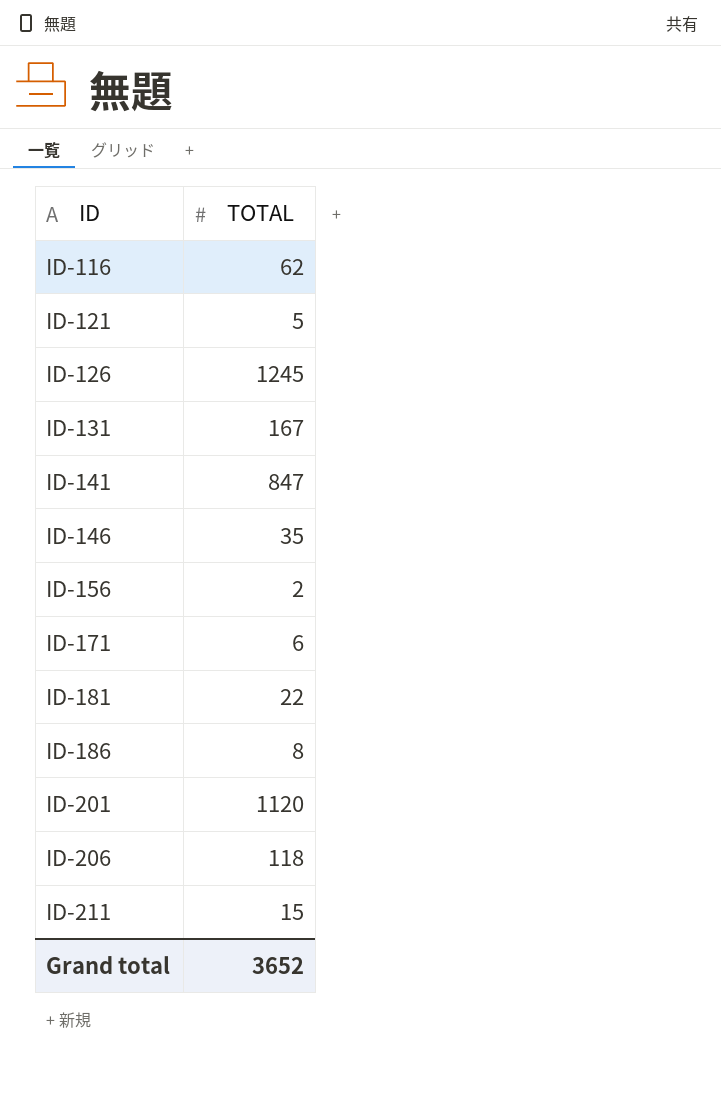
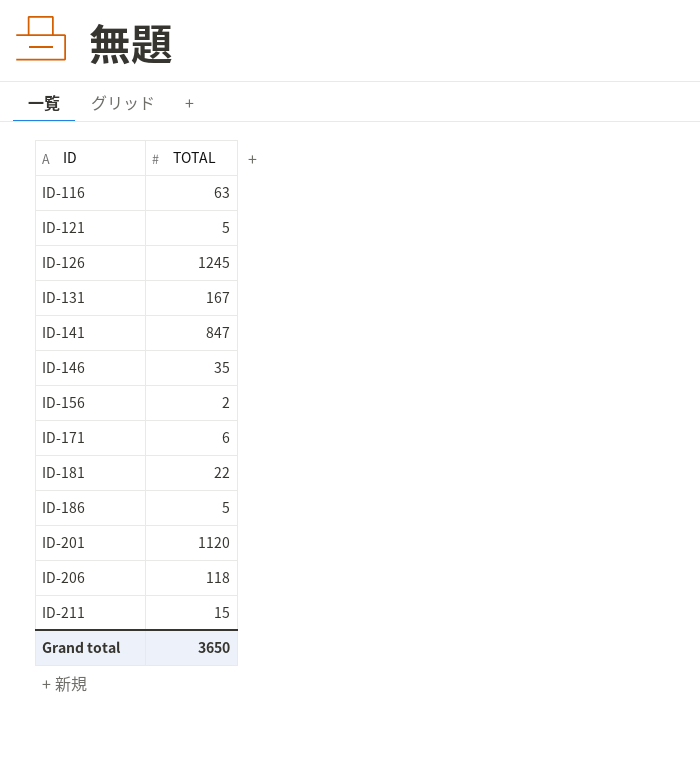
ID-116 | TOTAL: 62 -> 63
ID-186 | TOTAL: 8 -> 5
Grand total | TOTAL: 3652 -> 3650

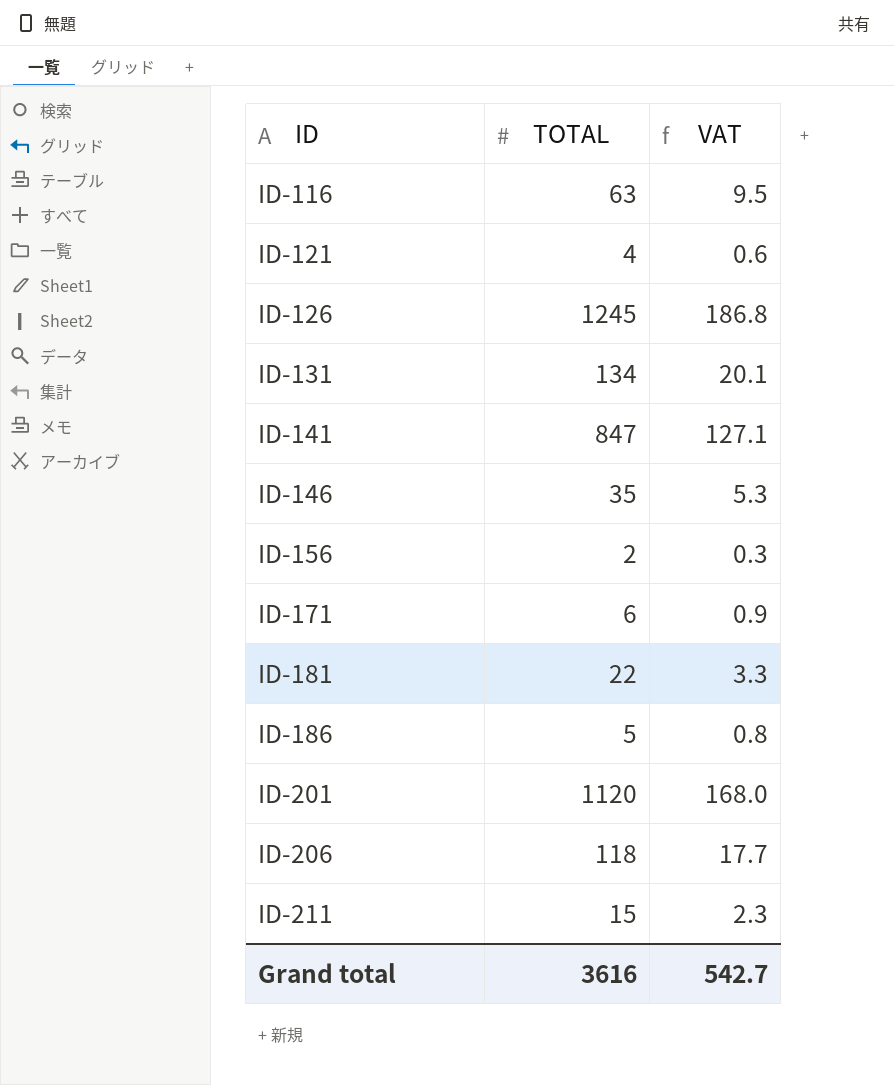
column VAT | formula: none -> [TOTAL] * 0.15
ID-121 | TOTAL: 5 -> 4
ID-131 | TOTAL: 167 -> 134
Grand total | TOTAL: 3650 -> 3616

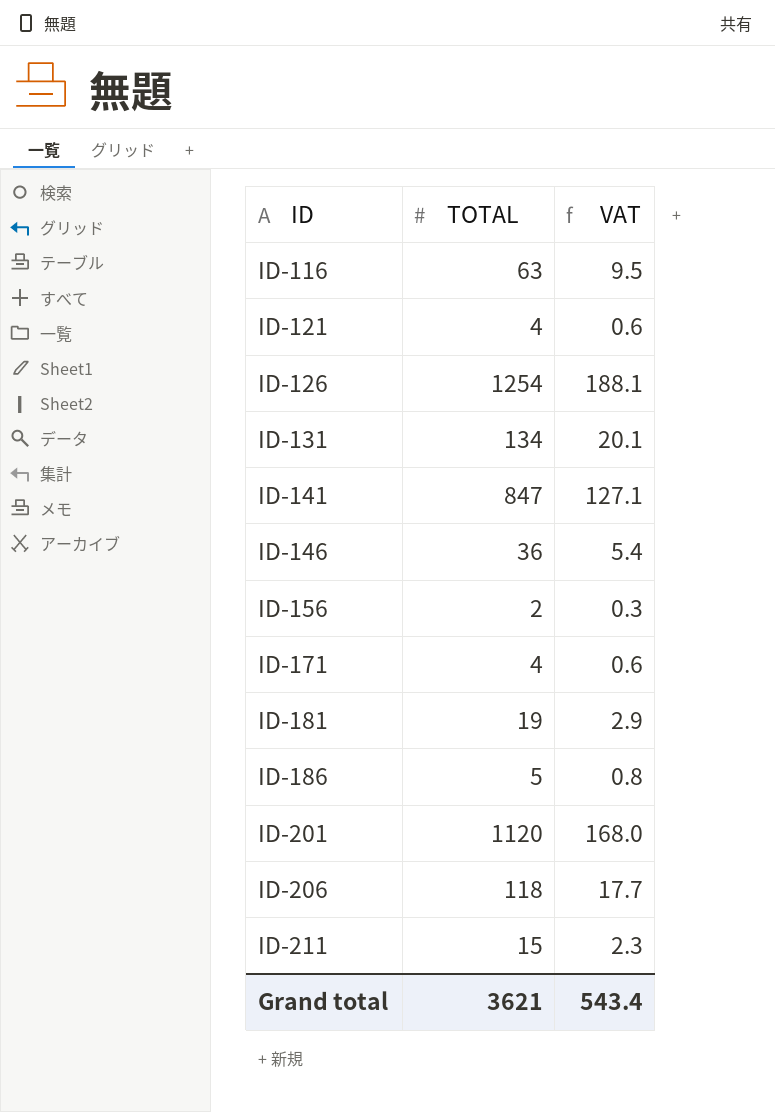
ID-126 | TOTAL: 1245 -> 1254
ID-126 | VAT: 186.8 -> 188.1
ID-146 | TOTAL: 35 -> 36
ID-146 | VAT: 5.3 -> 5.4
ID-171 | TOTAL: 6 -> 4
ID-171 | VAT: 0.9 -> 0.6
ID-181 | TOTAL: 22 -> 19
ID-181 | VAT: 3.3 -> 2.9
Grand total | TOTAL: 3616 -> 3621
Grand total | VAT: 542.7 -> 543.4

